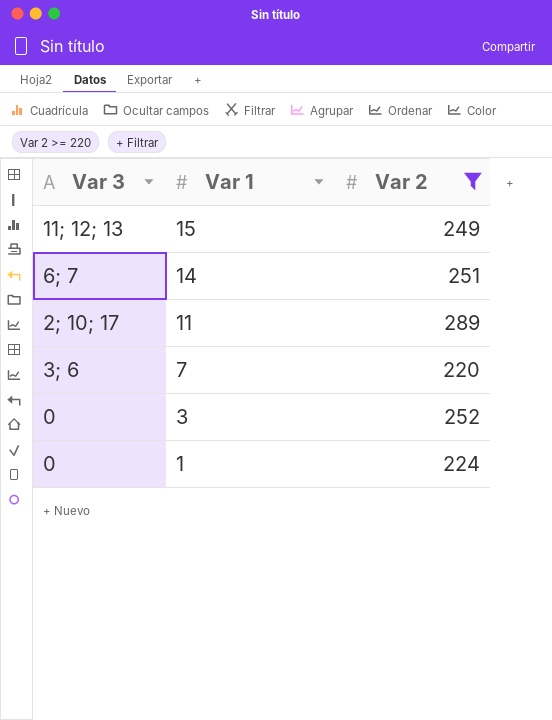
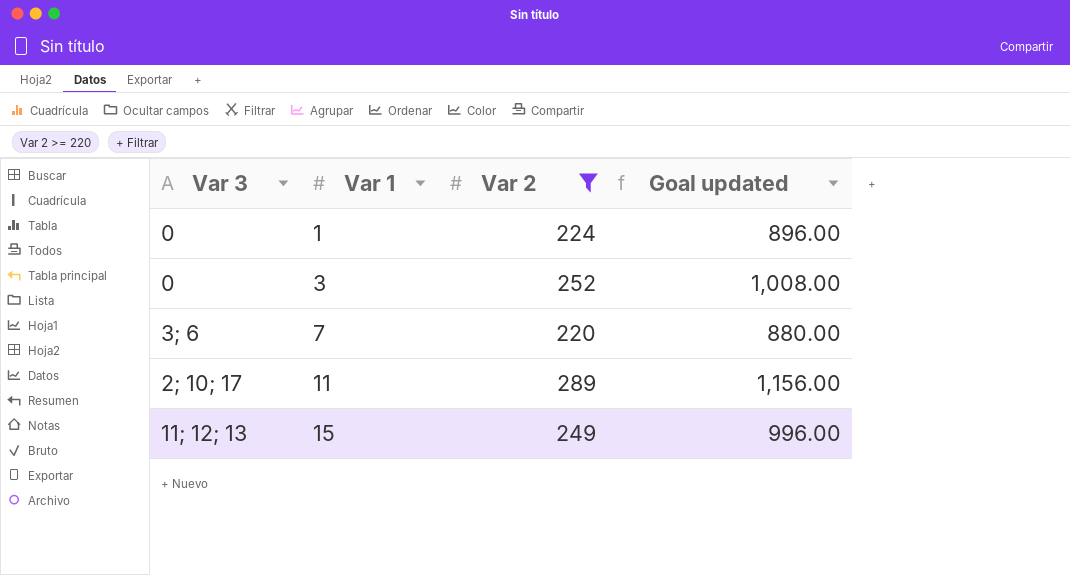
row order: Var 1 descending -> Var 1 ascending
column Goal updated | formula: none -> [Var 2] * 4
row 14: 6; 7 | 251 -> none

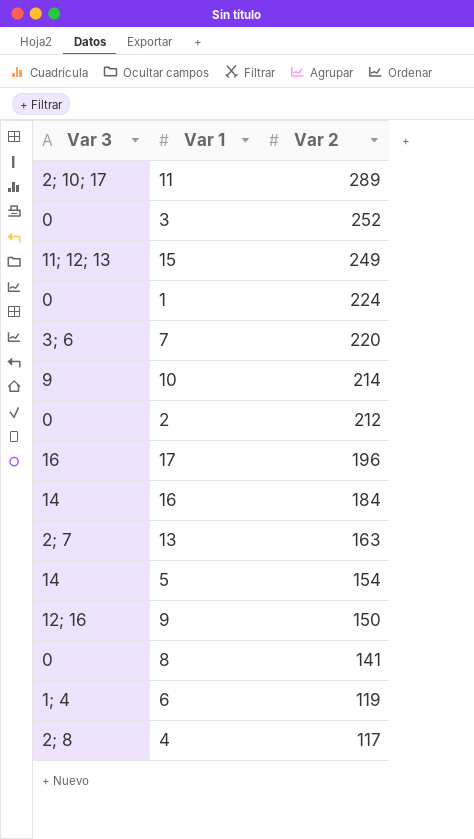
filter: Var 2 >= 220 -> none
row order: Var 1 ascending -> Var 2 descending
column Goal updated | formula: [Var 2] * 4 -> none

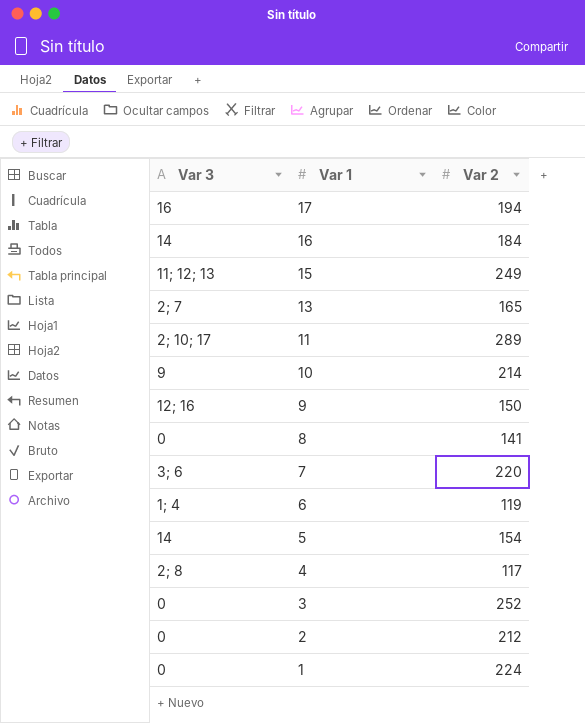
row order: Var 2 descending -> Var 1 descending
17 | Var 2: 196 -> 194
13 | Var 2: 163 -> 165

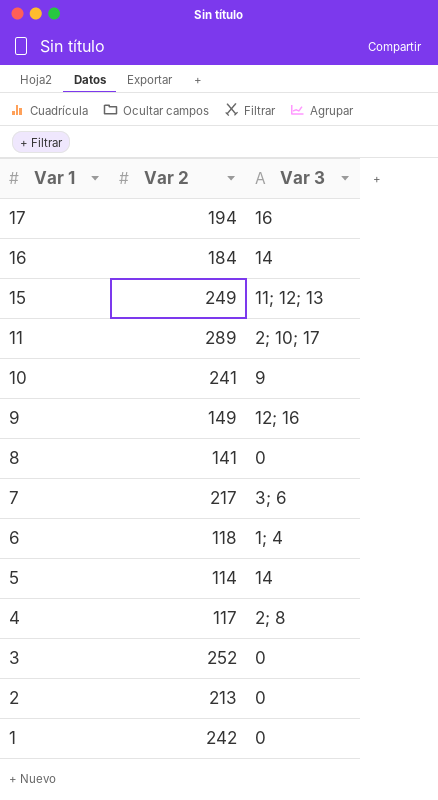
column Var 3 | position: 1 -> 3
row 13: 2; 7 | 165 -> none
10 | Var 2: 214 -> 241
9 | Var 2: 150 -> 149
7 | Var 2: 220 -> 217
6 | Var 2: 119 -> 118
5 | Var 2: 154 -> 114
2 | Var 2: 212 -> 213
1 | Var 2: 224 -> 242

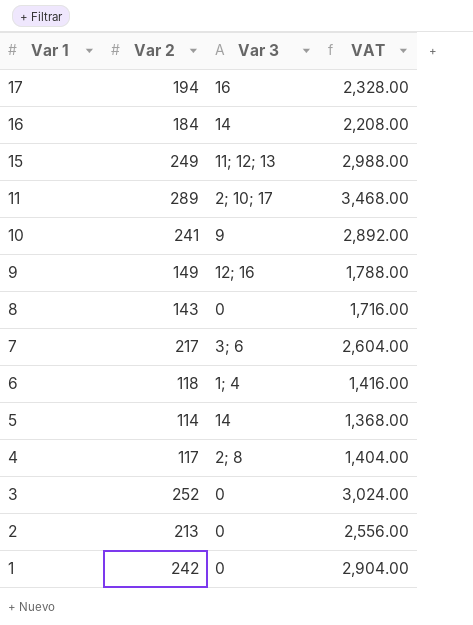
column VAT | formula: none -> [Var 2] * 12
8 | Var 2: 141 -> 143

